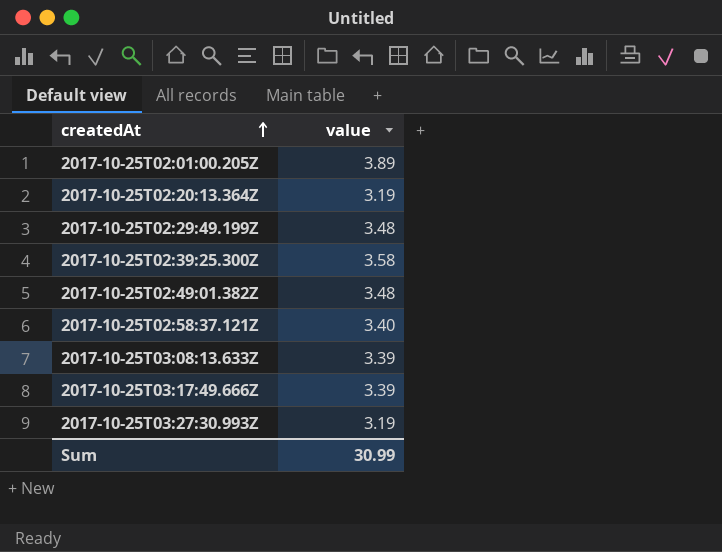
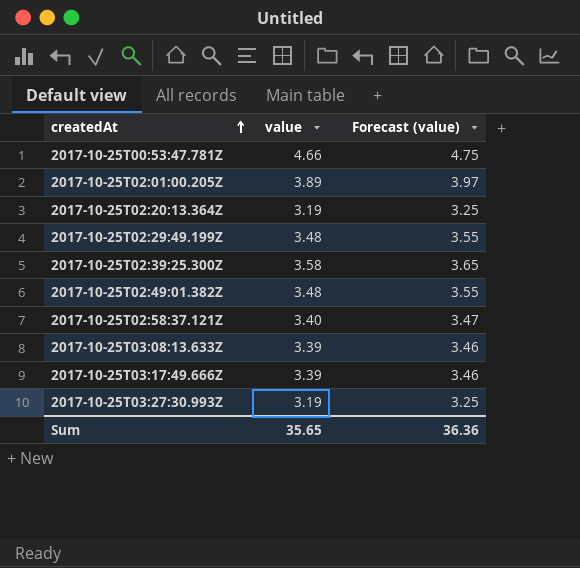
column Forecast (value) | formula: none -> [value] * 1.02
row 2017-10-25T00:53:47.781Z: none -> 4.66 | 4.75
Sum | value: 30.99 -> 35.65

